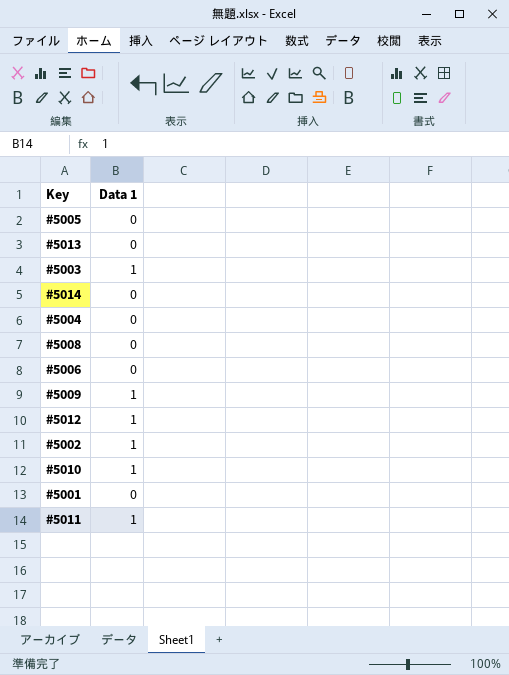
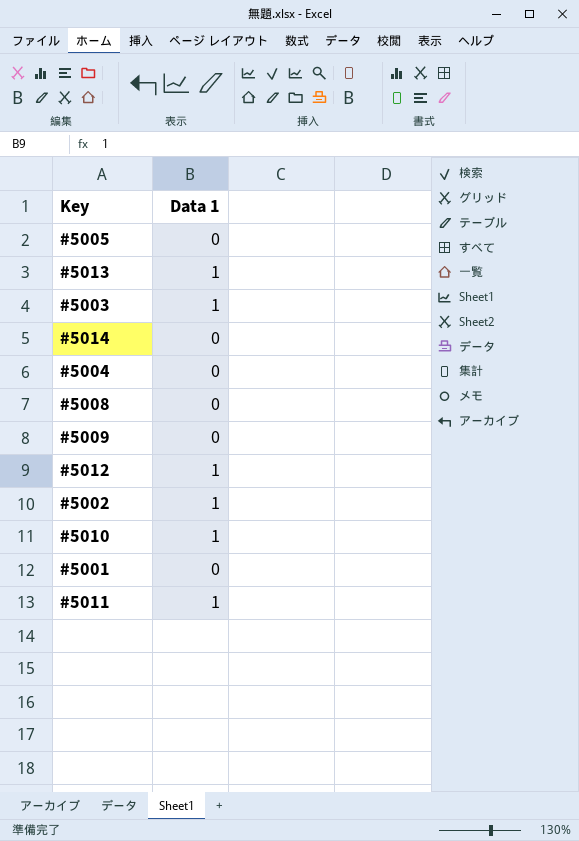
row #5006: 0 -> none
#5013 | Data 1: 0 -> 1
#5009 | Data 1: 1 -> 0

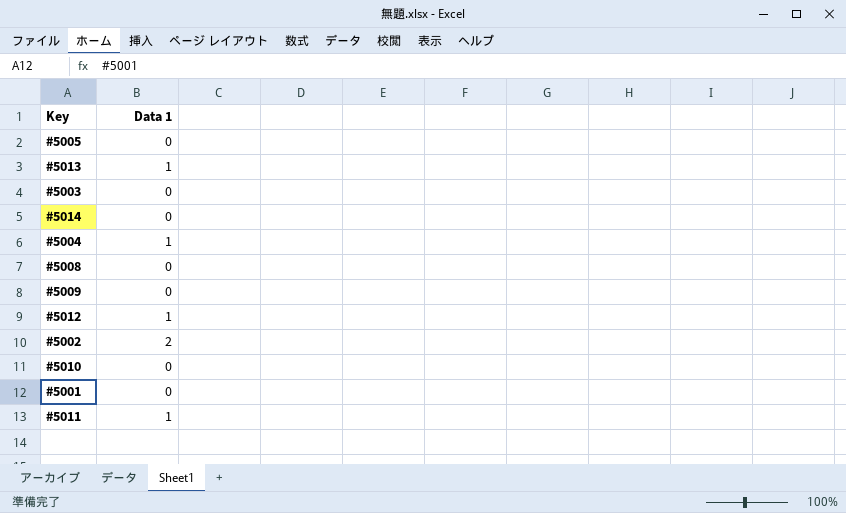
#5003 | Data 1: 1 -> 0
#5004 | Data 1: 0 -> 1
#5002 | Data 1: 1 -> 2
#5010 | Data 1: 1 -> 0

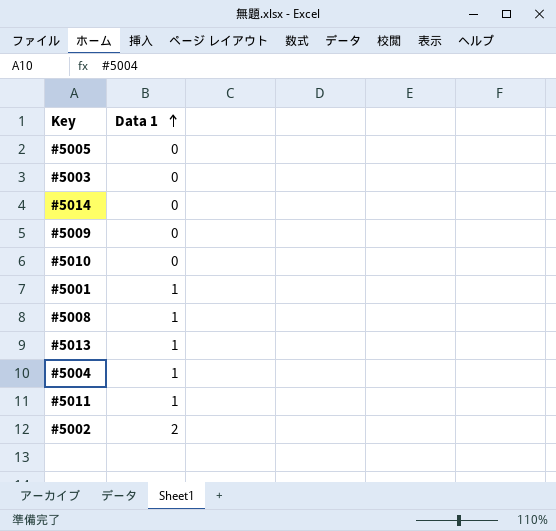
row order: none -> Data 1 ascending
row #5012: 1 -> none
#5001 | Data 1: 0 -> 1
#5008 | Data 1: 0 -> 1

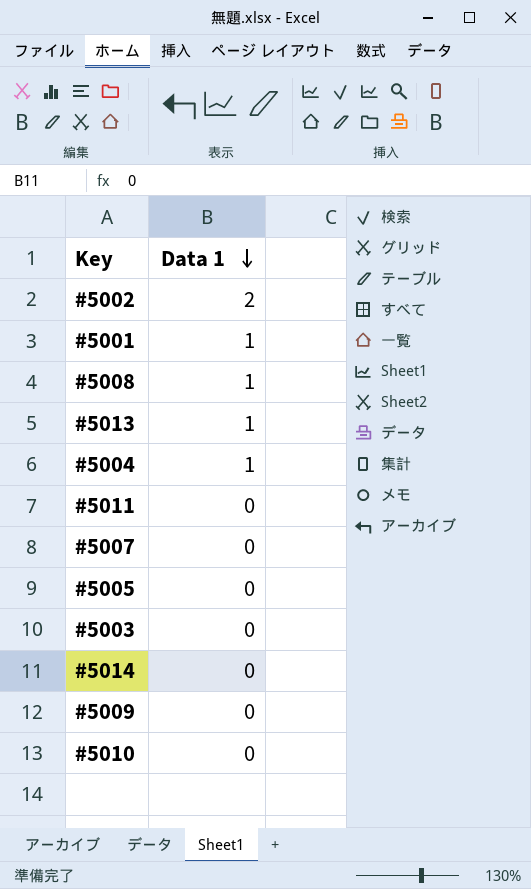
row order: Data 1 ascending -> Data 1 descending
#5011 | Data 1: 1 -> 0
row #5007: none -> 0

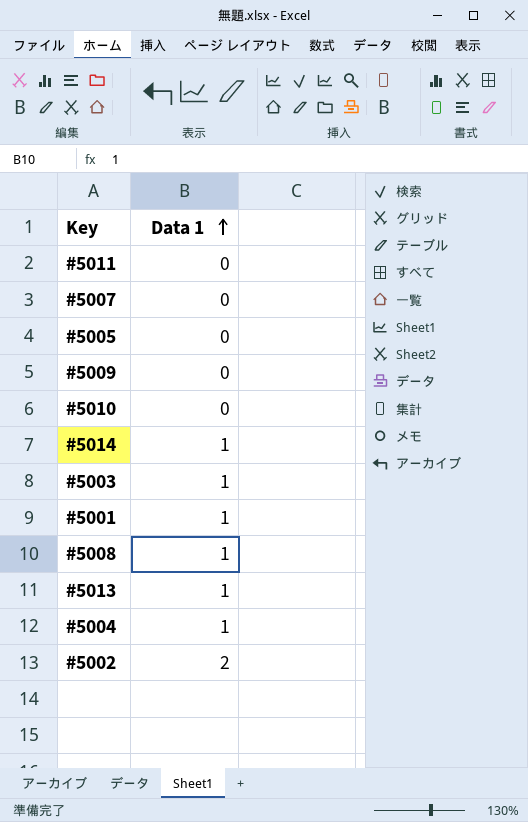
row order: Data 1 descending -> Data 1 ascending
#5014 | Data 1: 0 -> 1
#5003 | Data 1: 0 -> 1

